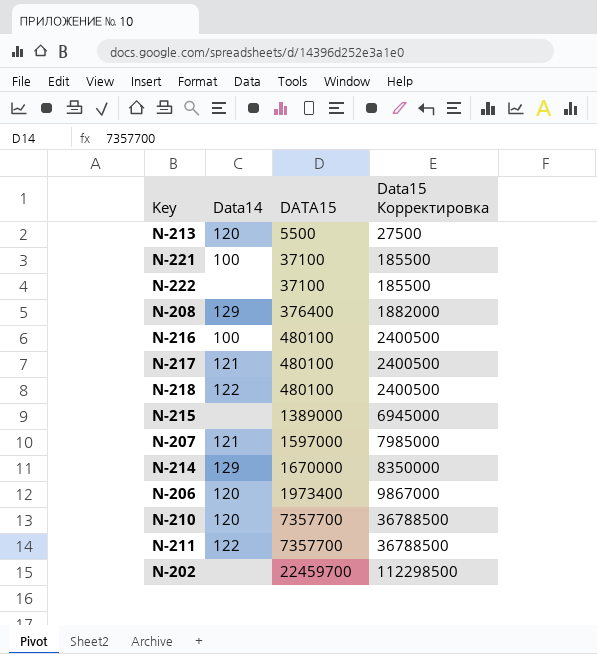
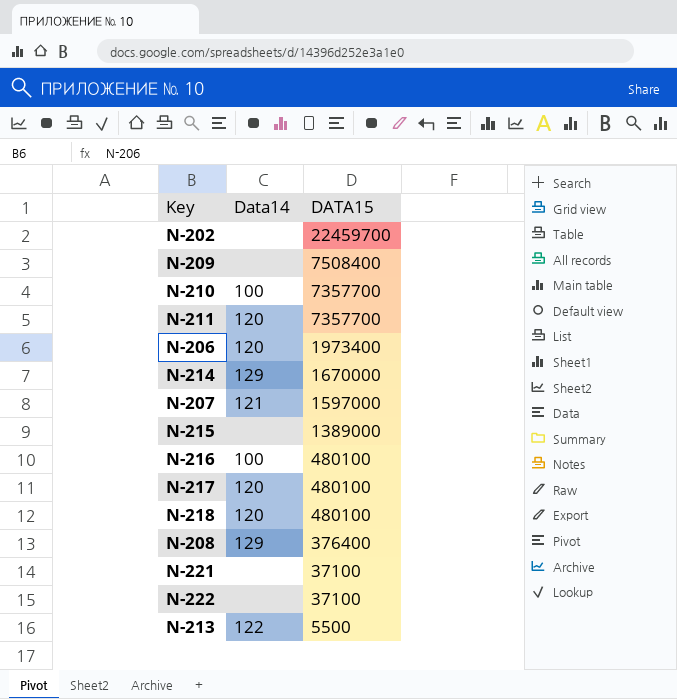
row order: DATA15 ascending -> DATA15 descending
column Data15 Корректировка | formula: [DATA15] * 5 -> none
row N-209: none -> none | 7508400
N-210 | Data14: 120 -> 100
N-211 | Data14: 122 -> 120
N-217 | Data14: 121 -> 120
N-218 | Data14: 122 -> 120
N-221 | Data14: 100 -> none
N-213 | Data14: 120 -> 122

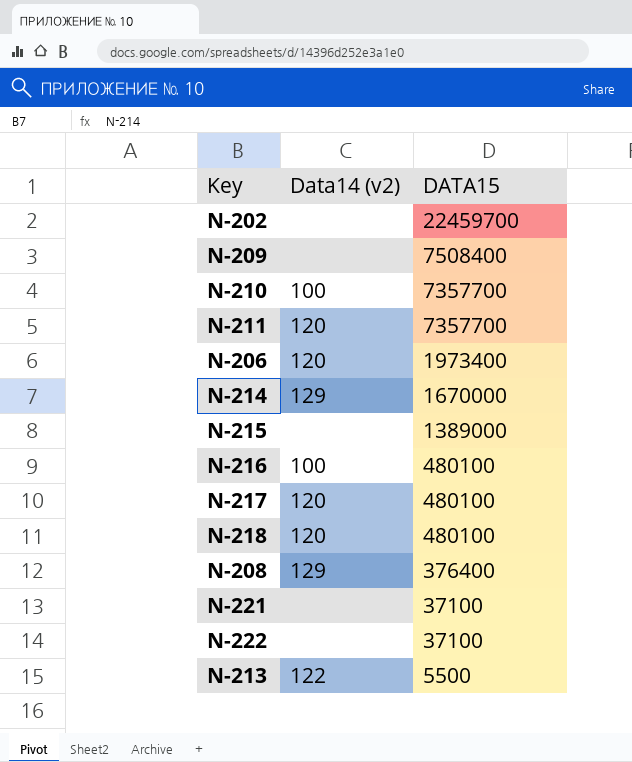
column name: Data14 -> Data14 (v2)
row N-207: 121 | 1597000 -> none

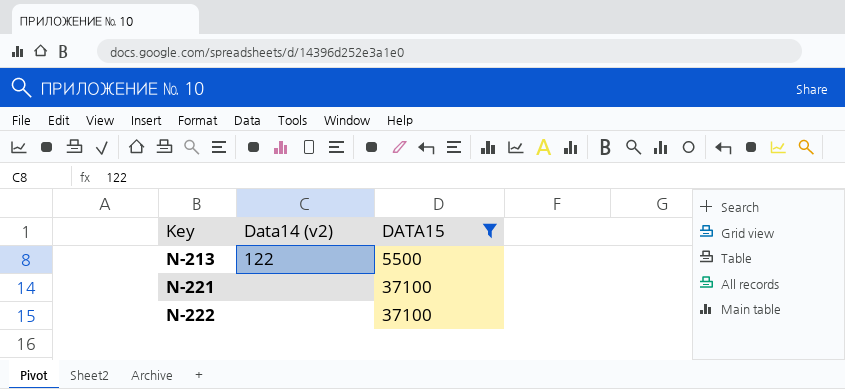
filter: none -> DATA15 <= 37100
row order: DATA15 descending -> Key ascending

